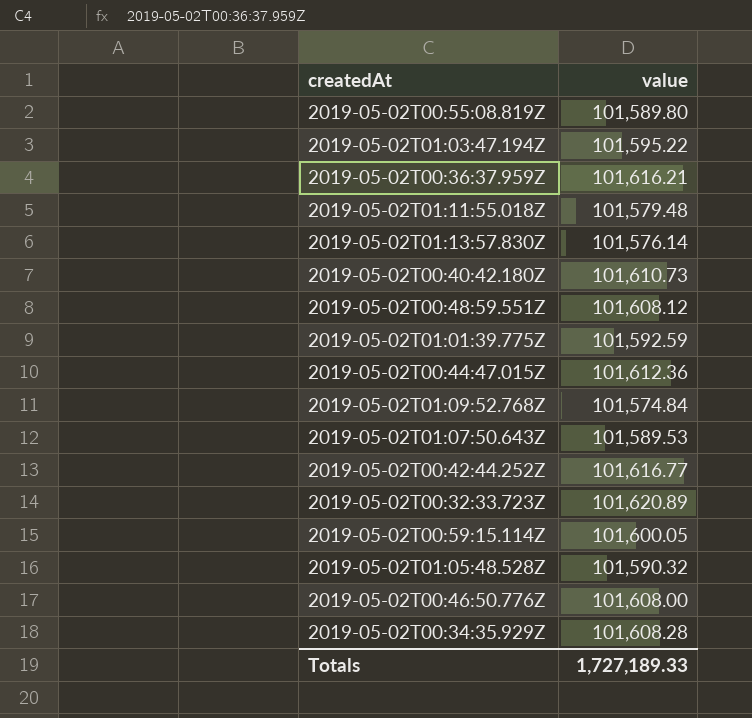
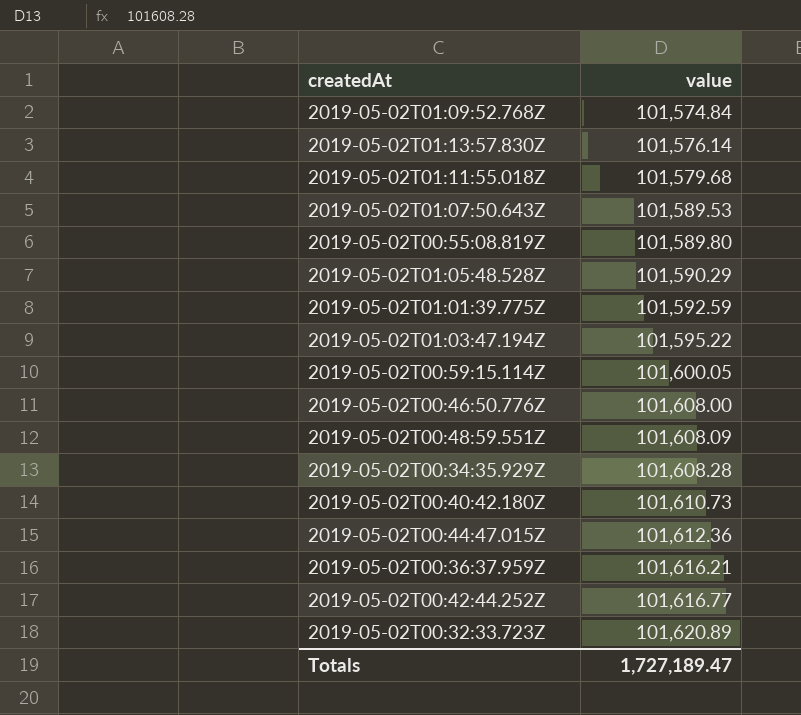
row order: none -> value ascending
2019-05-02T01:11:55.018Z | value: 101,579.48 -> 101,579.68
2019-05-02T01:05:48.528Z | value: 101,590.32 -> 101,590.29
2019-05-02T00:48:59.551Z | value: 101,608.12 -> 101,608.09
Totals | value: 1,727,189.33 -> 1,727,189.47

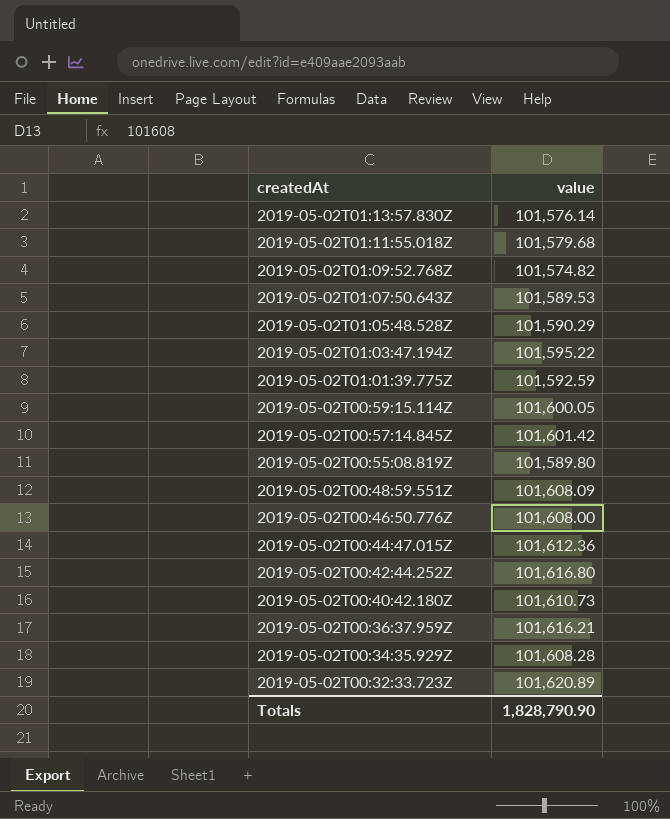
row order: value ascending -> createdAt descending
2019-05-02T01:09:52.768Z | value: 101,574.84 -> 101,574.82
row 2019-05-02T00:57:14.845Z: none -> 101,601.42
2019-05-02T00:42:44.252Z | value: 101,616.77 -> 101,616.80
Totals | value: 1,727,189.47 -> 1,828,790.90

